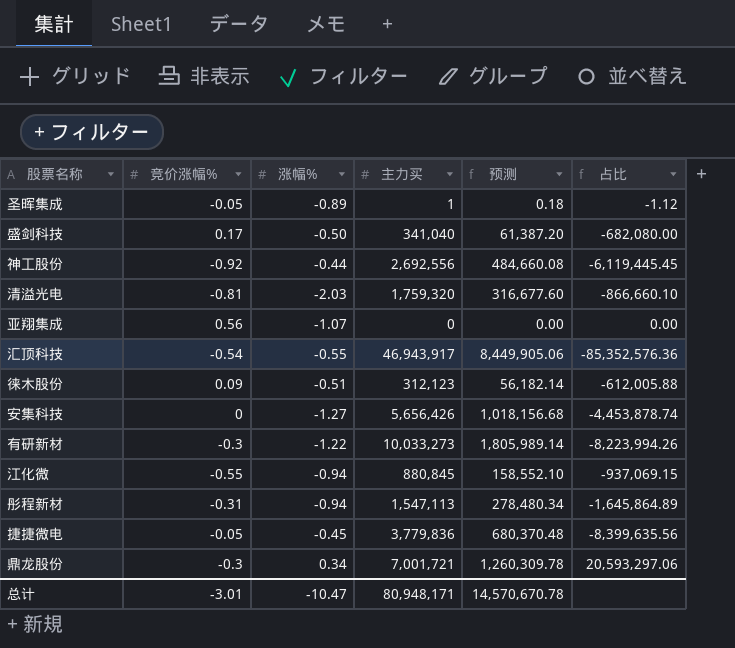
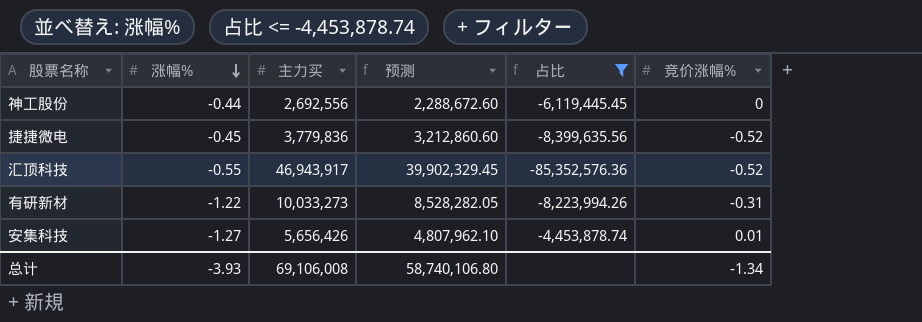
filter: none -> 占比 <= -4,453,878.74
row order: none -> 涨幅% descending
column 预测 | formula: [主力买] * 0.18 -> [主力买] * 0.85
column 竞价涨幅% | position: 2 -> 6
神工股份 | 竞价涨幅%: -0.92 -> 0
捷捷微电 | 竞价涨幅%: -0.05 -> -0.52
汇顶科技 | 竞价涨幅%: -0.54 -> -0.52
有研新材 | 竞价涨幅%: -0.3 -> -0.31
安集科技 | 竞价涨幅%: 0 -> 0.01
总计 | 涨幅%: -10.47 -> -3.93
总计 | 主力买: 80,948,171 -> 69,106,008
总计 | 预测: 14,570,670.78 -> 58,740,106.80
总计 | 竞价涨幅%: -3.01 -> -1.34

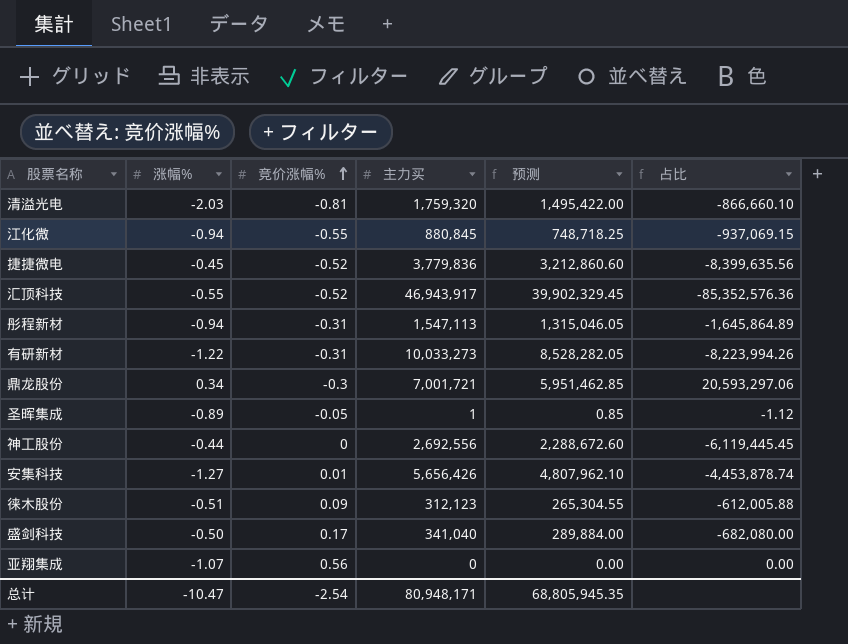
filter: 占比 <= -4,453,878.74 -> none
row order: 涨幅% descending -> 竞价涨幅% ascending
column 竞价涨幅% | position: 6 -> 3
总计 | 涨幅%: -3.93 -> -10.47
总计 | 竞价涨幅%: -1.34 -> -2.54
总计 | 主力买: 69,106,008 -> 80,948,171
总计 | 预测: 58,740,106.80 -> 68,805,945.35

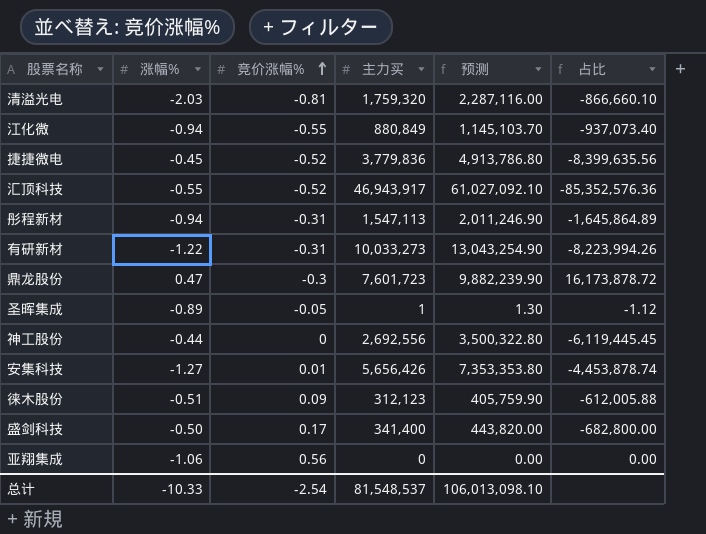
column 预测 | formula: [主力买] * 0.85 -> [主力买] * 1.3
江化微 | 主力买: 880,845 -> 880,849
江化微 | 占比: -937,069.15 -> -937,073.40
鼎龙股份 | 涨幅%: 0.34 -> 0.47
鼎龙股份 | 主力买: 7,001,721 -> 7,601,723
鼎龙股份 | 占比: 20,593,297.06 -> 16,173,878.72
盛剑科技 | 主力买: 341,040 -> 341,400
盛剑科技 | 占比: -682,080.00 -> -682,800.00
亚翔集成 | 涨幅%: -1.07 -> -1.06
总计 | 涨幅%: -10.47 -> -10.33
总计 | 主力买: 80,948,171 -> 81,548,537
总计 | 预测: 68,805,945.35 -> 106,013,098.10

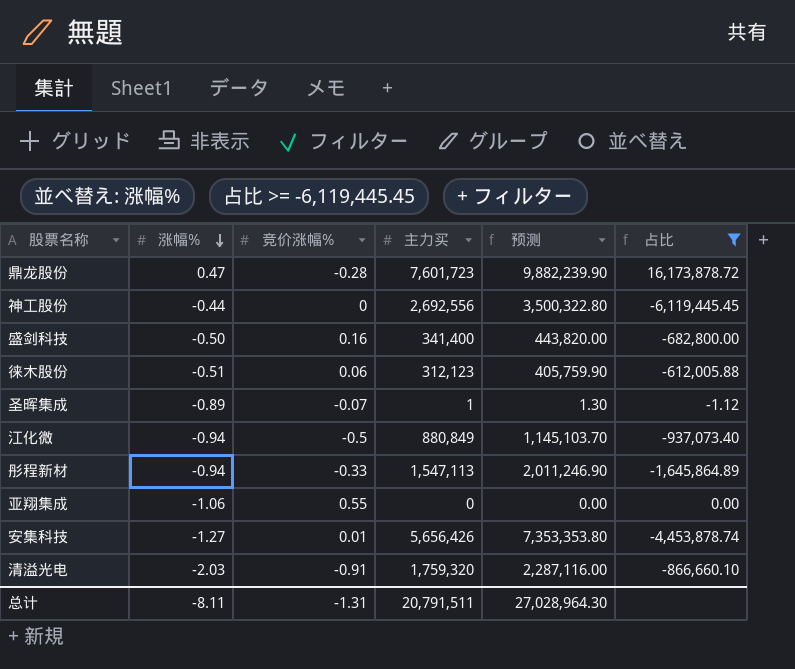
filter: none -> 占比 >= -6,119,445.45
row order: 竞价涨幅% ascending -> 涨幅% descending
鼎龙股份 | 竞价涨幅%: -0.3 -> -0.28
盛剑科技 | 竞价涨幅%: 0.17 -> 0.16
徕木股份 | 竞价涨幅%: 0.09 -> 0.06
圣晖集成 | 竞价涨幅%: -0.05 -> -0.07
江化微 | 竞价涨幅%: -0.55 -> -0.5
彤程新材 | 竞价涨幅%: -0.31 -> -0.33
亚翔集成 | 竞价涨幅%: 0.56 -> 0.55
清溢光电 | 竞价涨幅%: -0.81 -> -0.91
总计 | 涨幅%: -10.33 -> -8.11
总计 | 竞价涨幅%: -2.54 -> -1.31
总计 | 主力买: 81,548,537 -> 20,791,511
总计 | 预测: 106,013,098.10 -> 27,028,964.30

